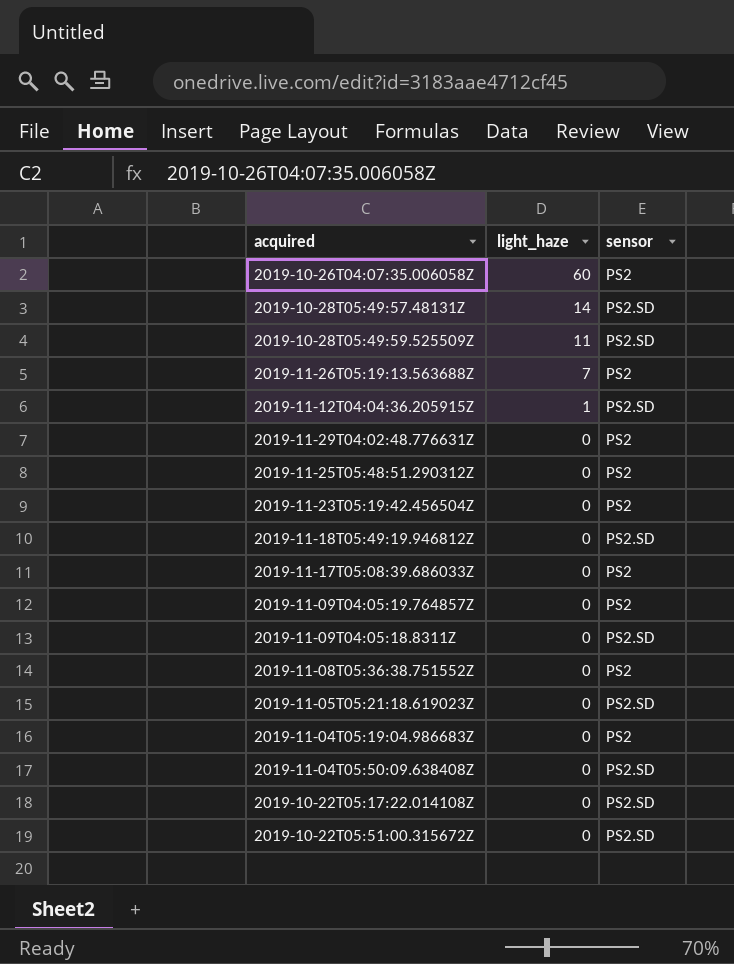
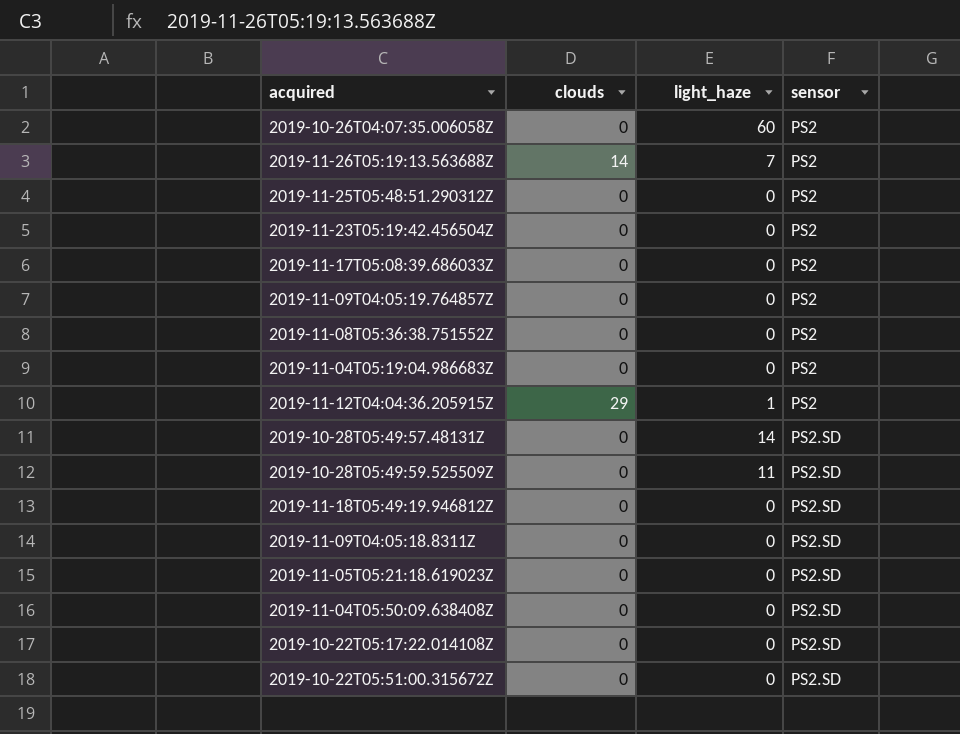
row order: light_haze descending -> sensor ascending
column clouds | position: none -> 2
row 2019-11-29T04:02:48.776631Z: 0 | PS2 -> none
2019-11-12T04:04:36.205915Z | sensor: PS2.SD -> PS2

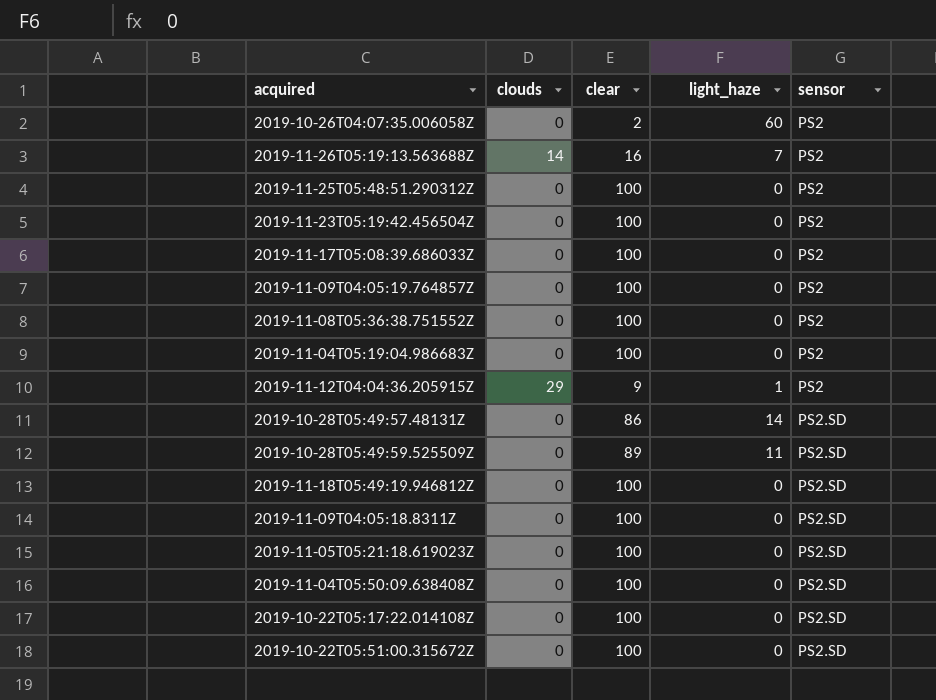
column clear | position: none -> 3

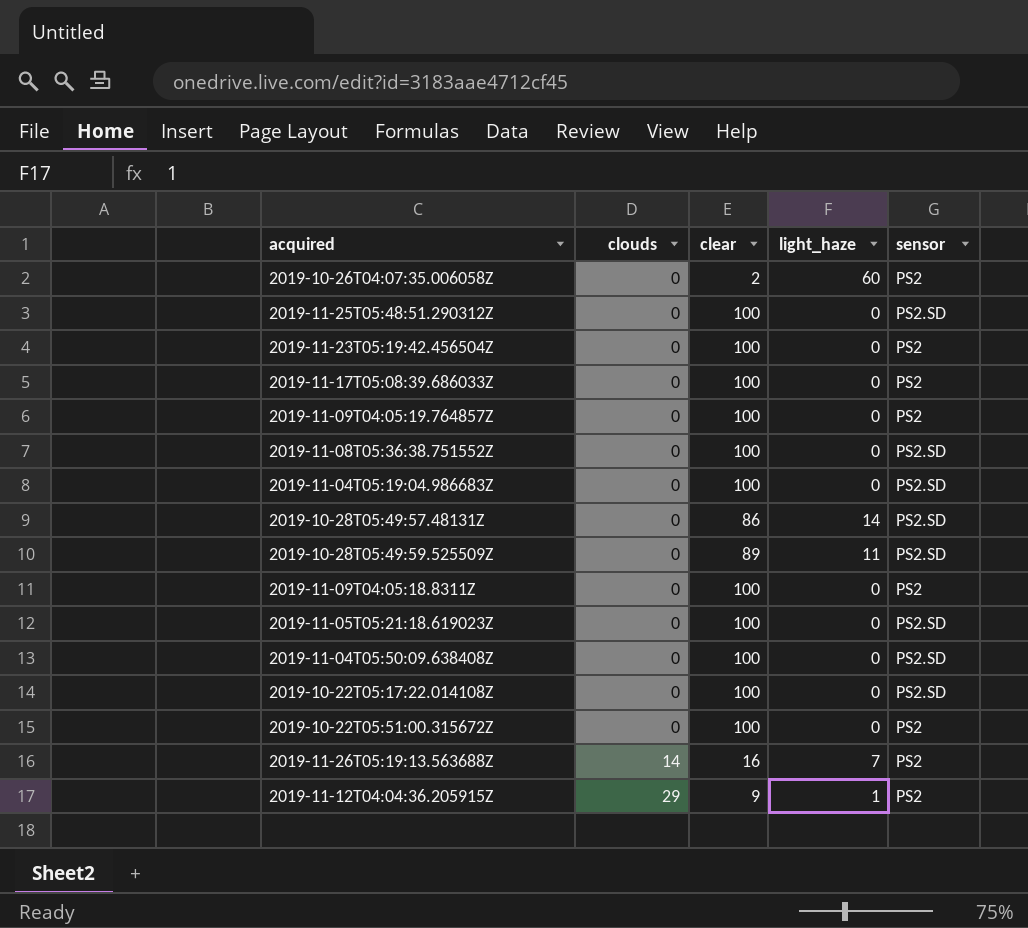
row order: sensor ascending -> clouds ascending
row 2019-11-18T05:49:19.946812Z: 0 | 100 | 0 | PS2.SD -> none
2019-11-25T05:48:51.290312Z | sensor: PS2 -> PS2.SD
2019-11-08T05:36:38.751552Z | sensor: PS2 -> PS2.SD
2019-11-04T05:19:04.986683Z | sensor: PS2 -> PS2.SD
2019-11-09T04:05:18.8311Z | sensor: PS2.SD -> PS2
2019-10-22T05:51:00.315672Z | sensor: PS2.SD -> PS2

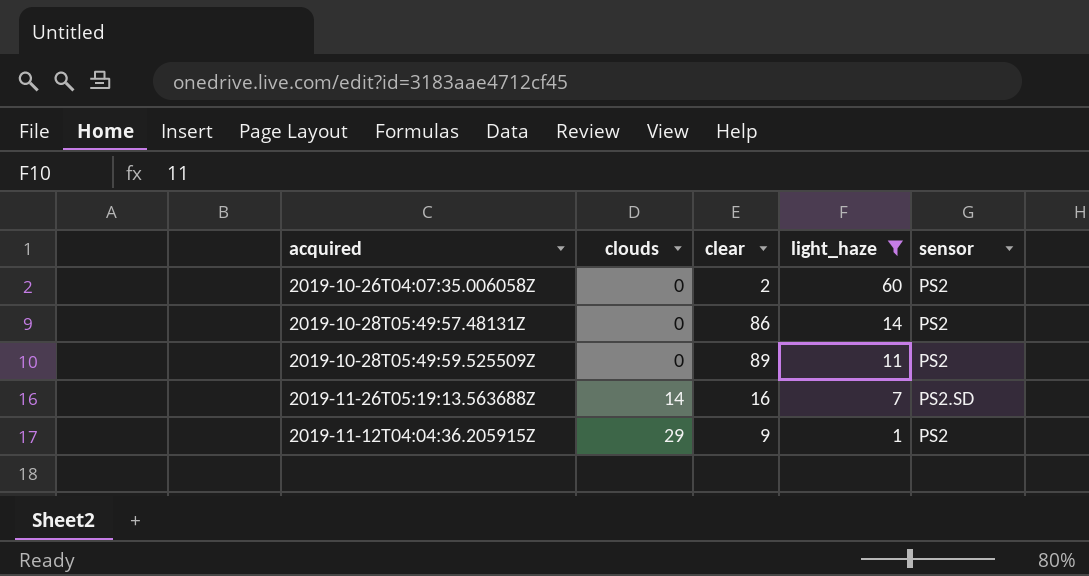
filter: none -> light_haze != 0
2019-10-28T05:49:57.48131Z | sensor: PS2.SD -> PS2
2019-10-28T05:49:59.525509Z | sensor: PS2.SD -> PS2
2019-11-26T05:19:13.563688Z | sensor: PS2 -> PS2.SD

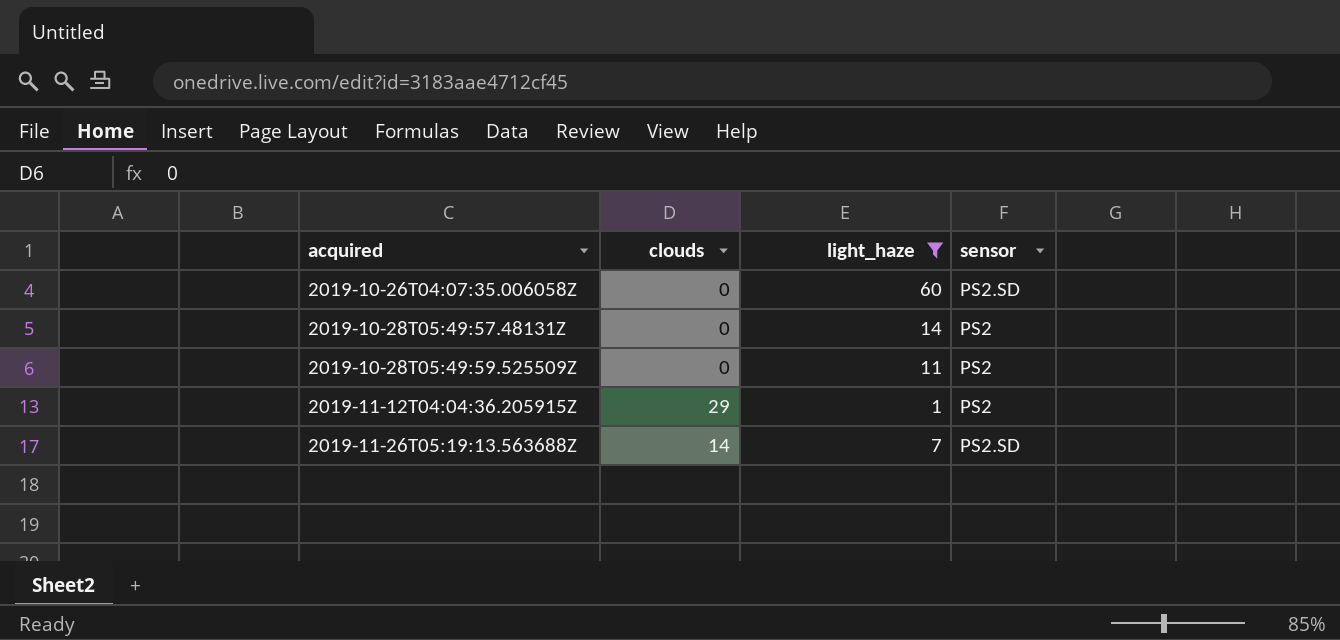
row order: clouds ascending -> acquired ascending
column clear | position: 3 -> none
2019-10-26T04:07:35.006058Z | sensor: PS2 -> PS2.SD

